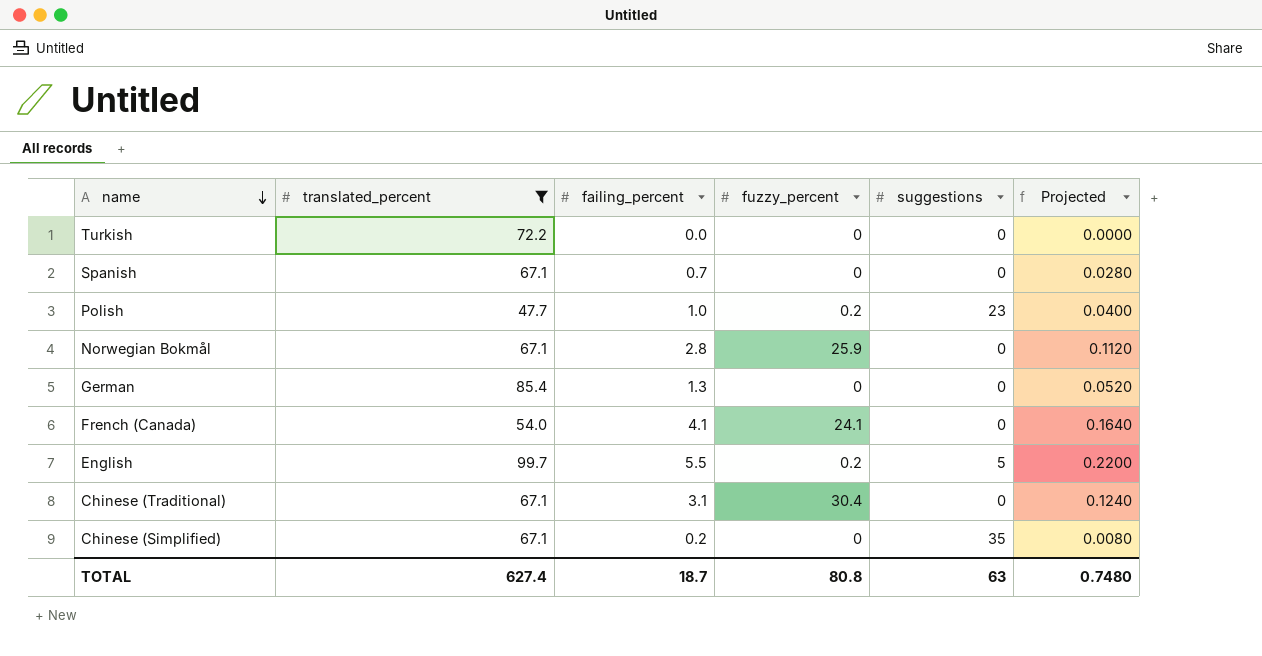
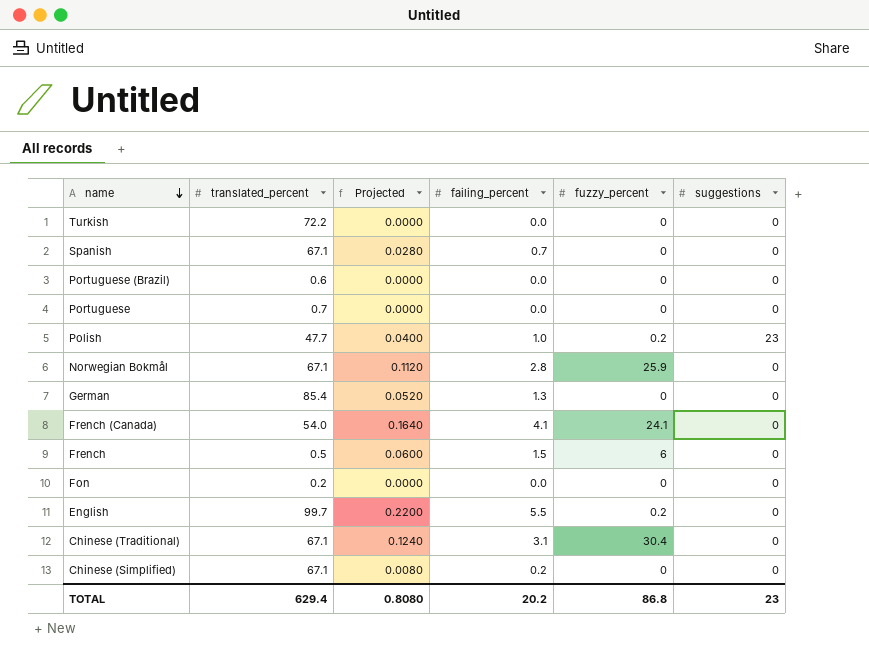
filter: translated_percent >= 47.7 -> none
column Projected | position: 6 -> 3
English | suggestions: 5 -> 0
Chinese (Simplified) | suggestions: 35 -> 0
TOTAL | translated_percent: 627.4 -> 629.4
TOTAL | Projected: 0.7480 -> 0.8080
TOTAL | failing_percent: 18.7 -> 20.2
TOTAL | fuzzy_percent: 80.8 -> 86.8
TOTAL | suggestions: 63 -> 23

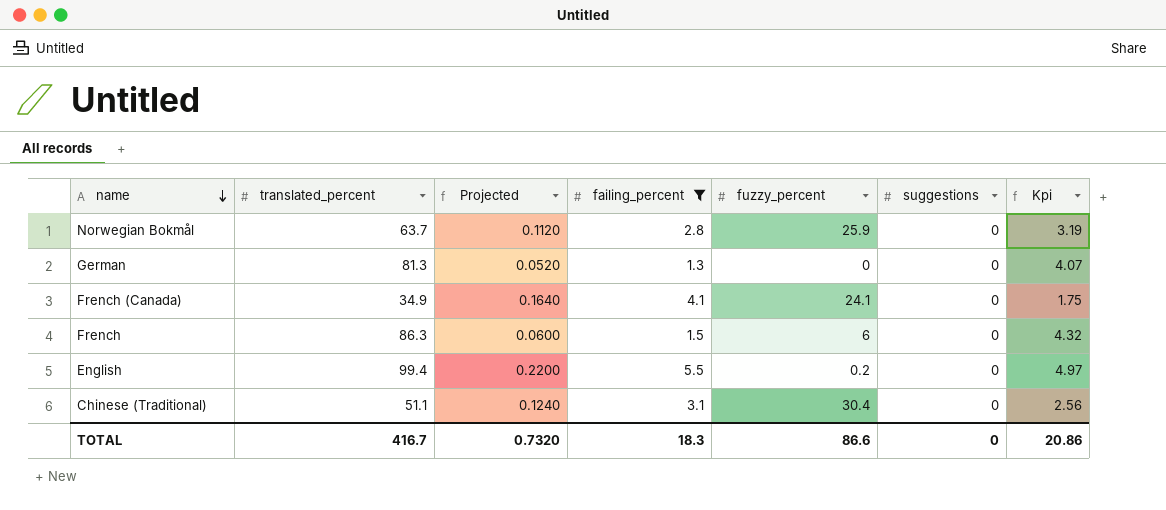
filter: none -> failing_percent >= 1.3
column Kpi | formula: none -> [translated_percent] * 0.05
Norwegian Bokmål | translated_percent: 67.1 -> 63.7
German | translated_percent: 85.4 -> 81.3
French (Canada) | translated_percent: 54.0 -> 34.9
French | translated_percent: 0.5 -> 86.3
English | translated_percent: 99.7 -> 99.4
Chinese (Traditional) | translated_percent: 67.1 -> 51.1
TOTAL | translated_percent: 629.4 -> 416.7
TOTAL | Projected: 0.8080 -> 0.7320
TOTAL | failing_percent: 20.2 -> 18.3
TOTAL | fuzzy_percent: 86.8 -> 86.6
TOTAL | suggestions: 23 -> 0

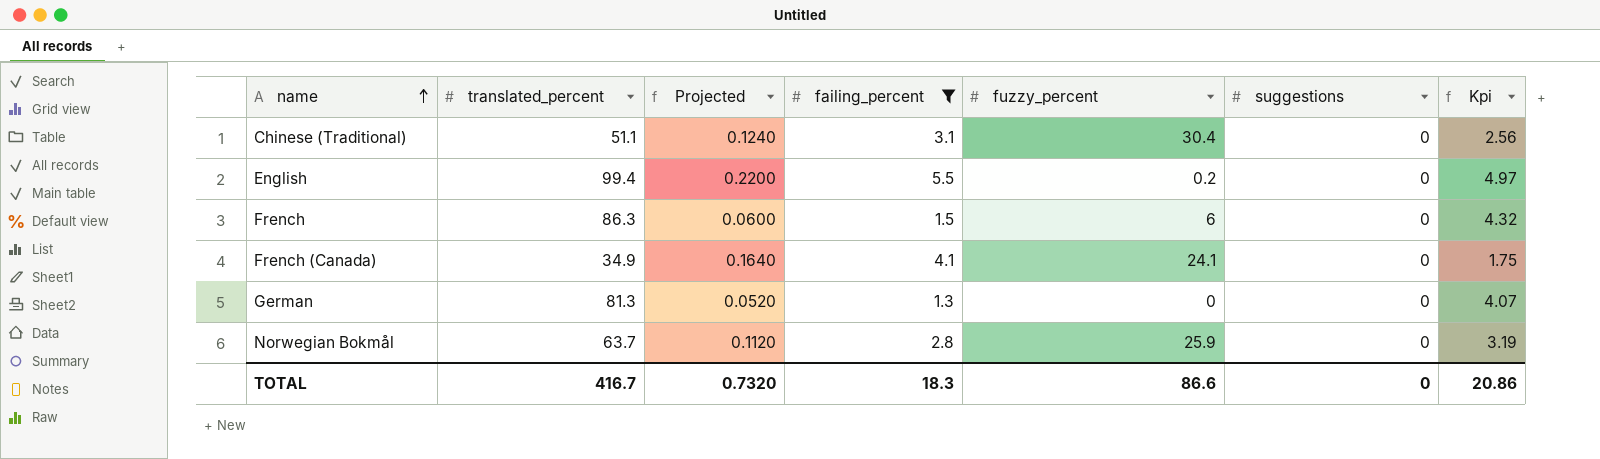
row order: name descending -> name ascending

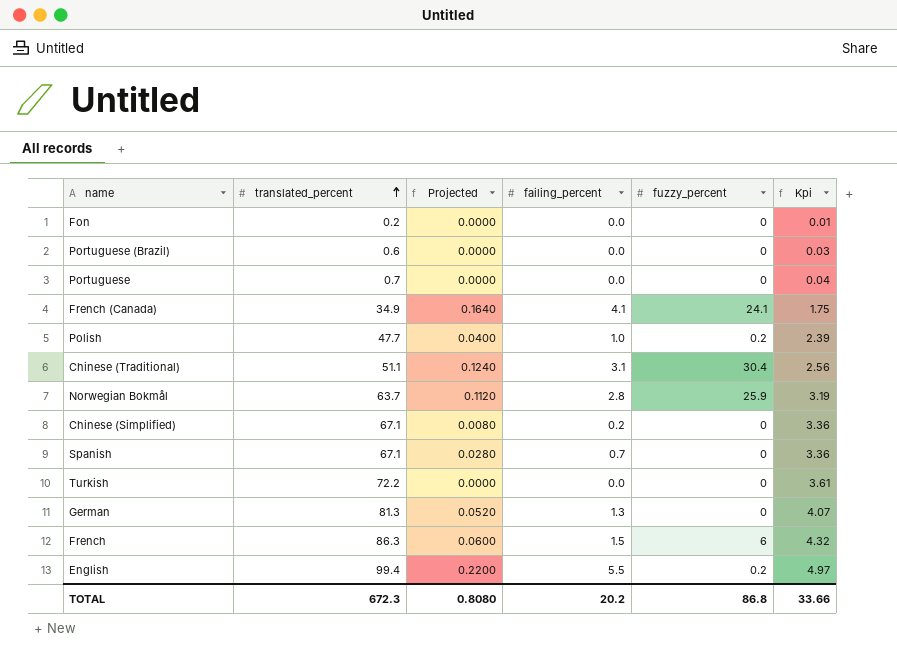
filter: failing_percent >= 1.3 -> none
row order: name ascending -> translated_percent ascending
column suggestions | position: 6 -> none
TOTAL | translated_percent: 416.7 -> 672.3
TOTAL | Projected: 0.7320 -> 0.8080
TOTAL | failing_percent: 18.3 -> 20.2
TOTAL | fuzzy_percent: 86.6 -> 86.8
TOTAL | Kpi: 20.86 -> 33.66

